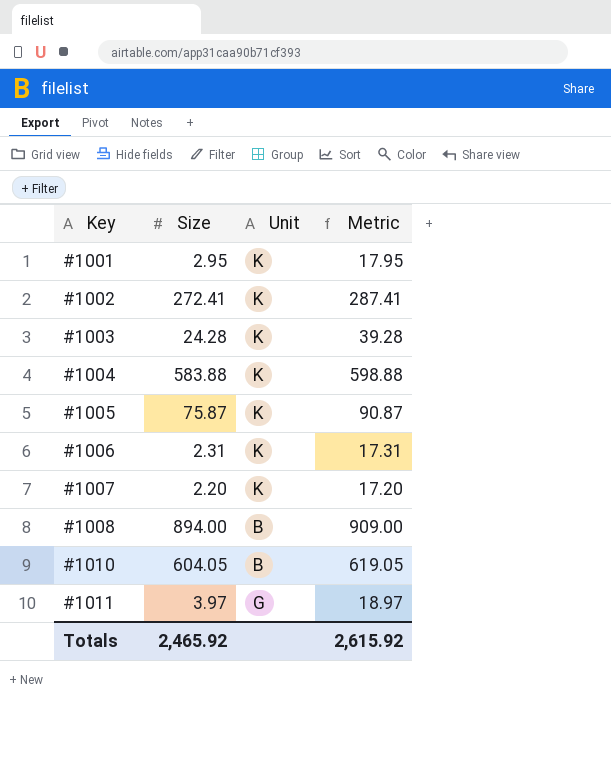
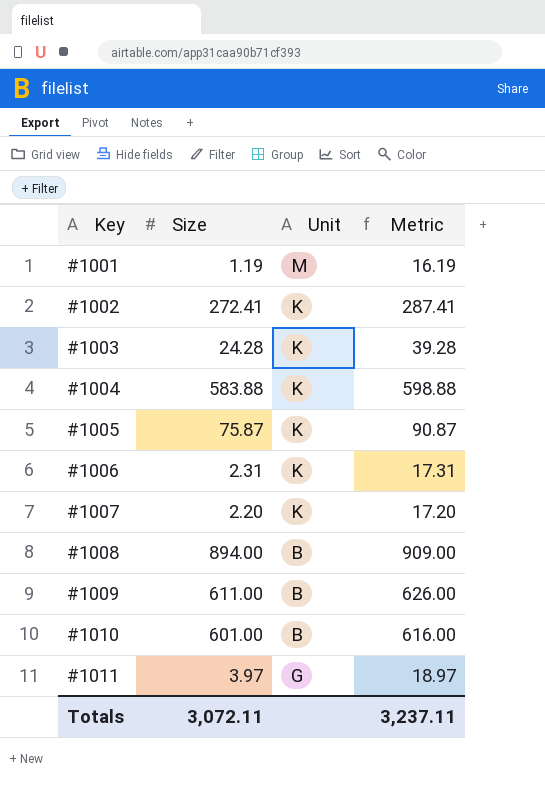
#1001 | Size: 2.95 -> 1.19
#1001 | Unit: K -> M
#1001 | Metric: 17.95 -> 16.19
row #1009: none -> 611.00 | B | 626.00
#1010 | Size: 604.05 -> 601.00
#1010 | Metric: 619.05 -> 616.00
Totals | Size: 2,465.92 -> 3,072.11
Totals | Metric: 2,615.92 -> 3,237.11

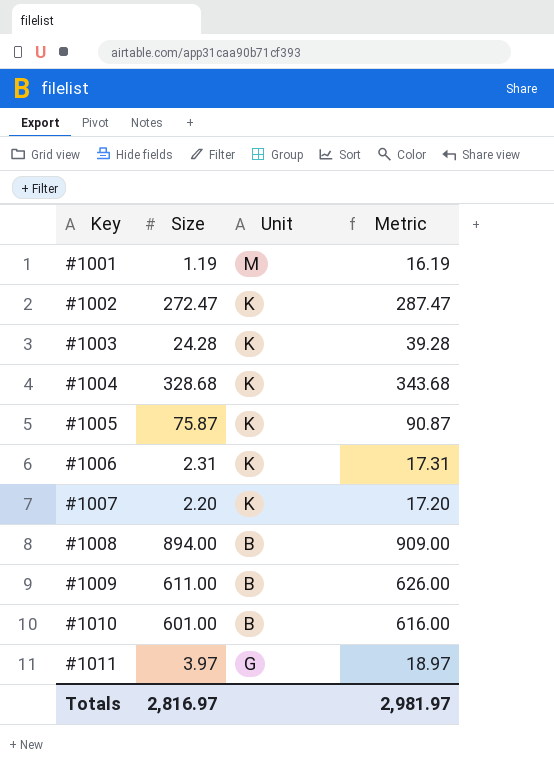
#1002 | Size: 272.41 -> 272.47
#1002 | Metric: 287.41 -> 287.47
#1004 | Size: 583.88 -> 328.68
#1004 | Metric: 598.88 -> 343.68
Totals | Size: 3,072.11 -> 2,816.97
Totals | Metric: 3,237.11 -> 2,981.97

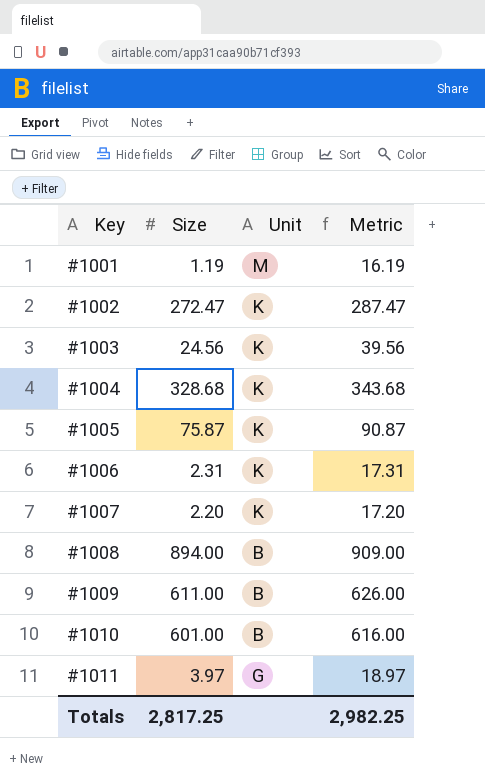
#1003 | Size: 24.28 -> 24.56
#1003 | Metric: 39.28 -> 39.56
Totals | Size: 2,816.97 -> 2,817.25
Totals | Metric: 2,981.97 -> 2,982.25

